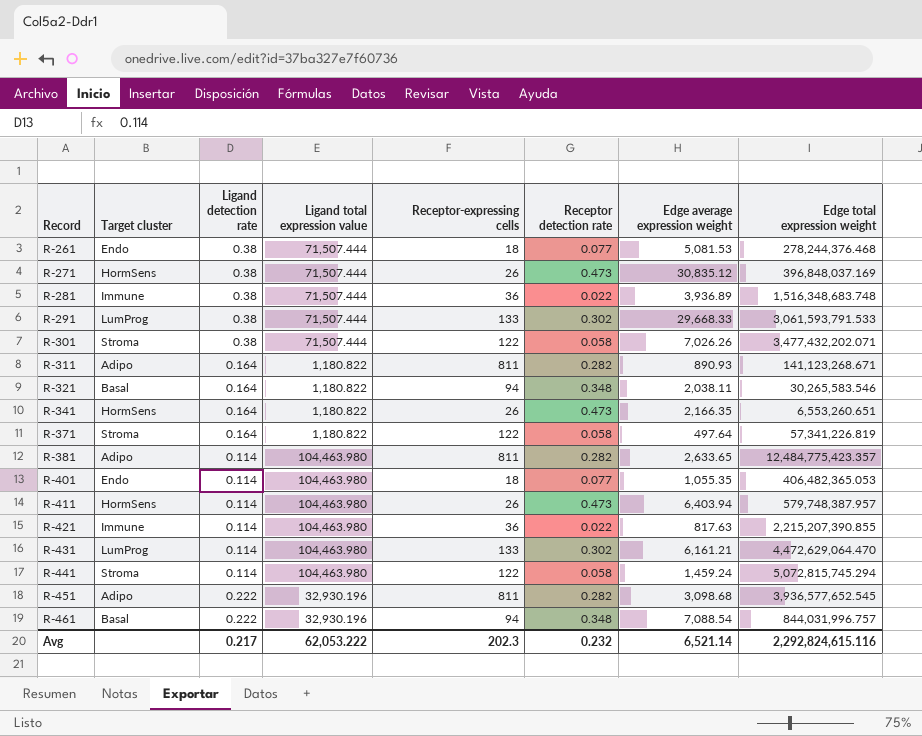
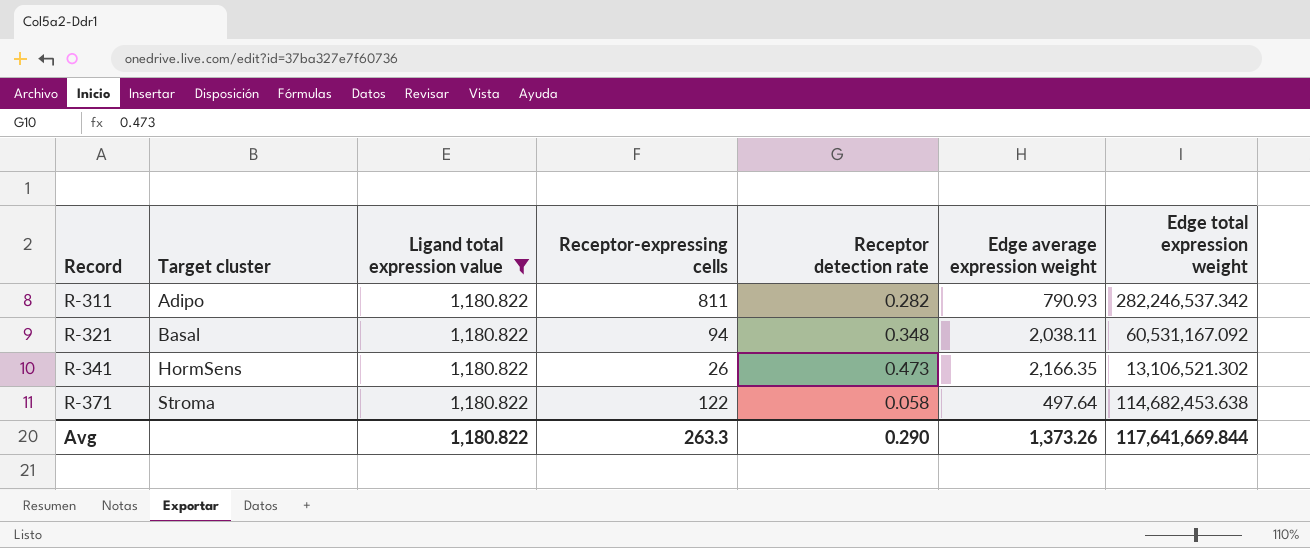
filter: none -> Ligand total expression value = 1,180.822
column Ligand detection rate | position: 3 -> none
R-311 | Edge average expression weight: 890.93 -> 790.93
R-311 | Edge total expression weight: 141,123,268.671 -> 282,246,537.342
R-321 | Edge total expression weight: 30,265,583.546 -> 60,531,167.092
R-341 | Edge total expression weight: 6,553,260.651 -> 13,106,521.302
R-371 | Edge total expression weight: 57,341,226.819 -> 114,682,453.638
Avg | Ligand total expression value: 62,053.222 -> 1,180.822
Avg | Receptor-expressing cells: 202.3 -> 263.3
Avg | Receptor detection rate: 0.232 -> 0.290
Avg | Edge average expression weight: 6,521.14 -> 1,373.26
Avg | Edge total expression weight: 2,292,824,615.116 -> 117,641,669.844

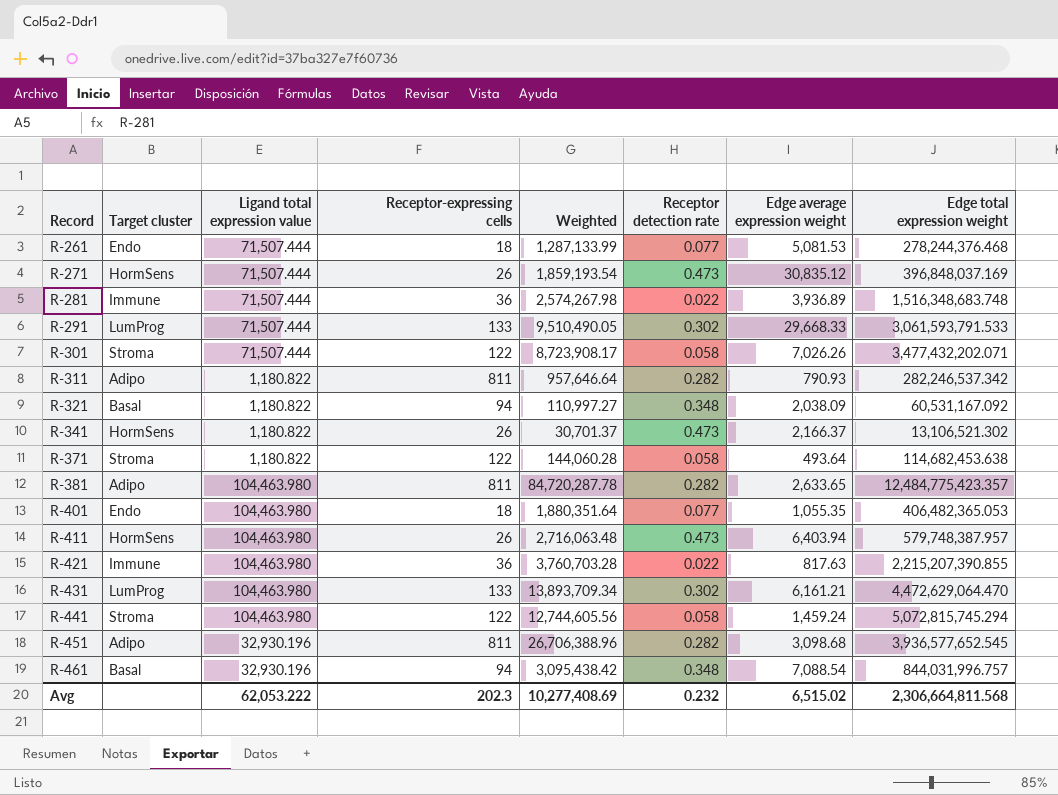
filter: Ligand total expression value = 1,180.822 -> none
column Weighted | formula: none -> [Ligand total expression value] * [Receptor-expressing cells]
R-321 | Edge average expression weight: 2,038.11 -> 2,038.09
R-341 | Edge average expression weight: 2,166.35 -> 2,166.37
R-371 | Edge average expression weight: 497.64 -> 493.64
Avg | Ligand total expression value: 1,180.822 -> 62,053.222
Avg | Receptor-expressing cells: 263.3 -> 202.3
Avg | Receptor detection rate: 0.290 -> 0.232
Avg | Edge average expression weight: 1,373.26 -> 6,515.02
Avg | Edge total expression weight: 117,641,669.844 -> 2,306,664,811.568

